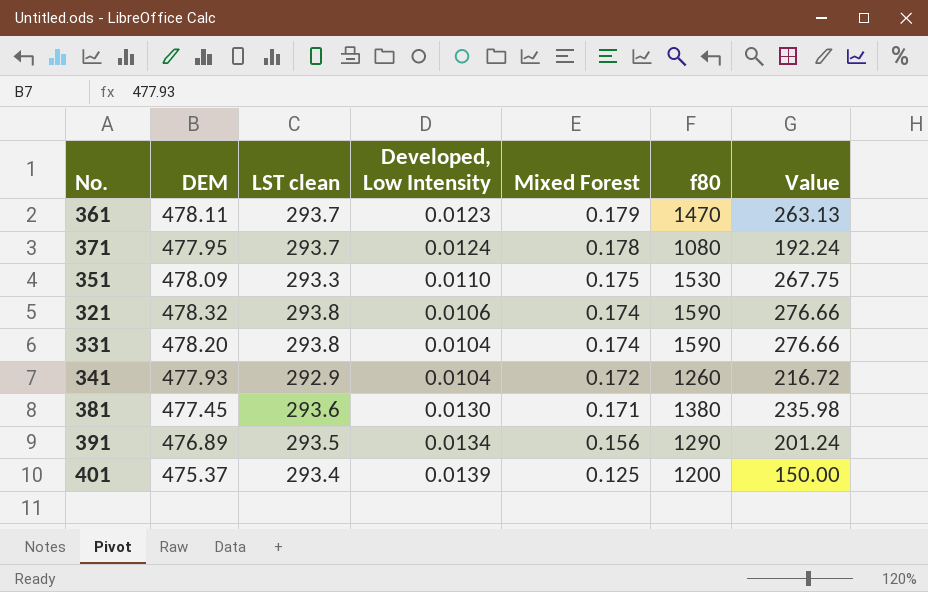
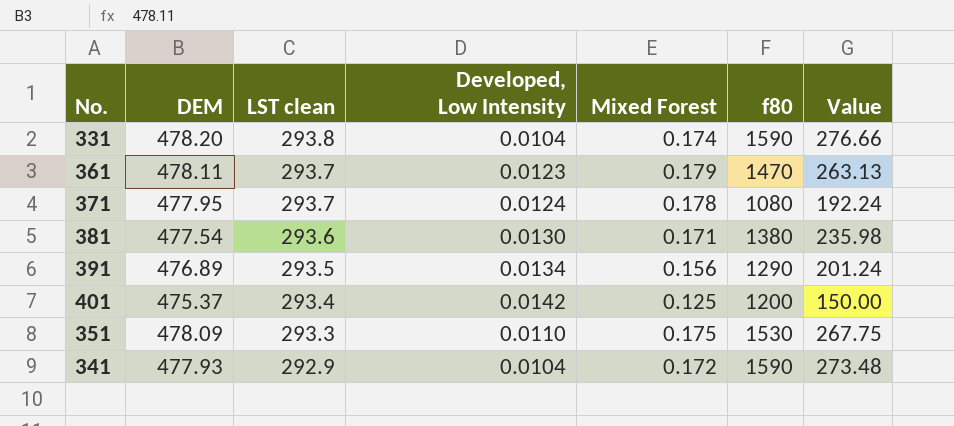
row order: Mixed Forest descending -> LST clean descending
row 321: 478.32 | 293.8 | 0.0106 | 0.174 | 1590 | 276.66 -> none
381 | DEM: 477.45 -> 477.54
401 | Developed, Low Intensity: 0.0139 -> 0.0142
341 | f80: 1260 -> 1590
341 | Value: 216.72 -> 273.48

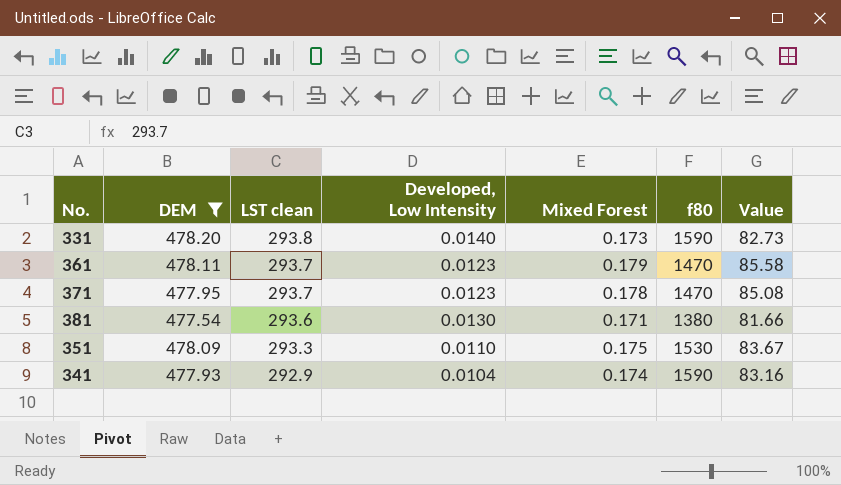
filter: none -> DEM >= 477.54
column Value | formula: [Mixed Forest] * [f80] -> [DEM] * [Mixed Forest]
331 | Developed, Low Intensity: 0.0104 -> 0.0140
331 | Mixed Forest: 0.174 -> 0.173
371 | Developed, Low Intensity: 0.0124 -> 0.0123
371 | f80: 1080 -> 1470
341 | Mixed Forest: 0.172 -> 0.174

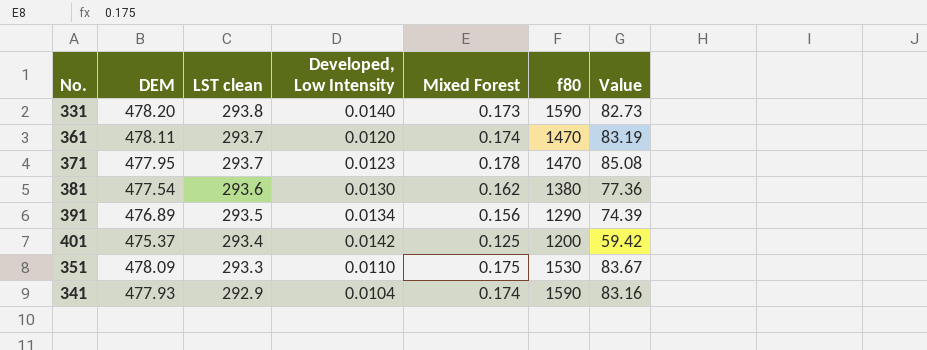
filter: DEM >= 477.54 -> none
361 | Developed, Low Intensity: 0.0123 -> 0.0120
361 | Mixed Forest: 0.179 -> 0.174
361 | Value: 85.58 -> 83.19
381 | Mixed Forest: 0.171 -> 0.162
381 | Value: 81.66 -> 77.36

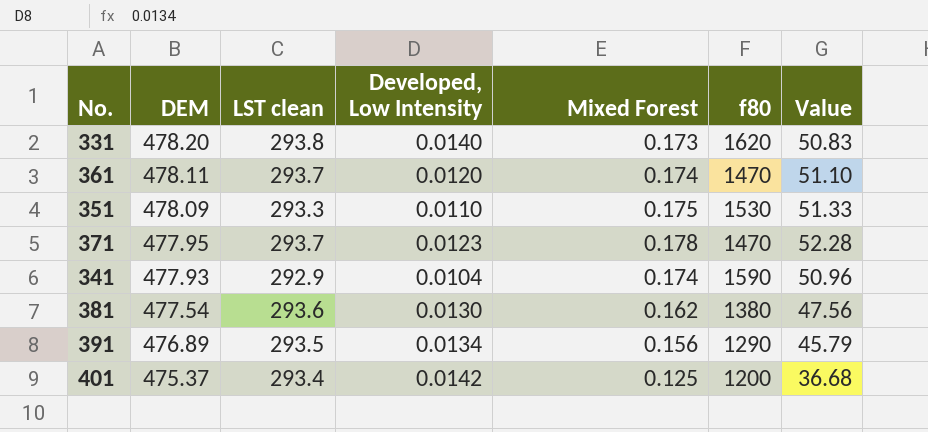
row order: LST clean descending -> DEM descending
column Value | formula: [DEM] * [Mixed Forest] -> [LST clean] * [Mixed Forest]
331 | f80: 1590 -> 1620

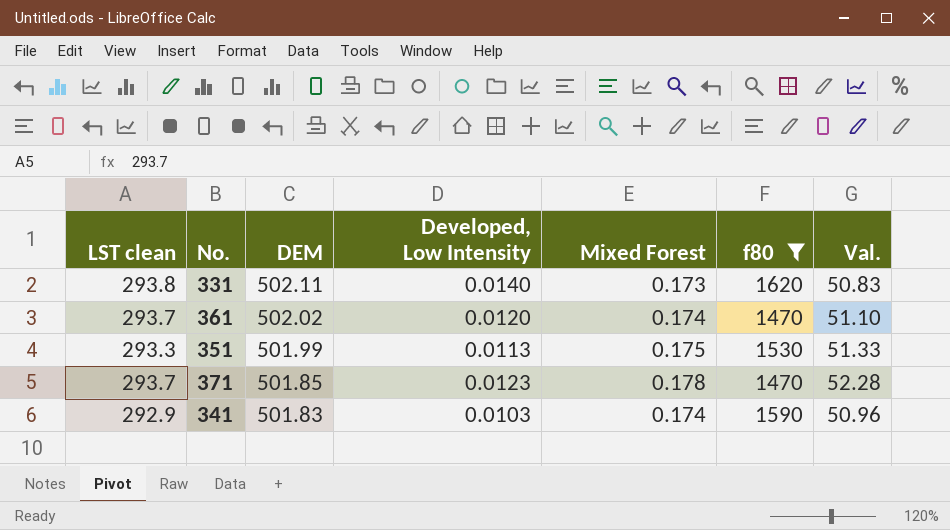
filter: none -> f80 >= 1470
column LST clean | position: 3 -> 1
column name: Value -> Val.
331 | DEM: 478.20 -> 502.11
361 | DEM: 478.11 -> 502.02
351 | DEM: 478.09 -> 501.99
351 | Developed, Low Intensity: 0.0110 -> 0.0113
371 | DEM: 477.95 -> 501.85
341 | DEM: 477.93 -> 501.83
341 | Developed, Low Intensity: 0.0104 -> 0.0103

